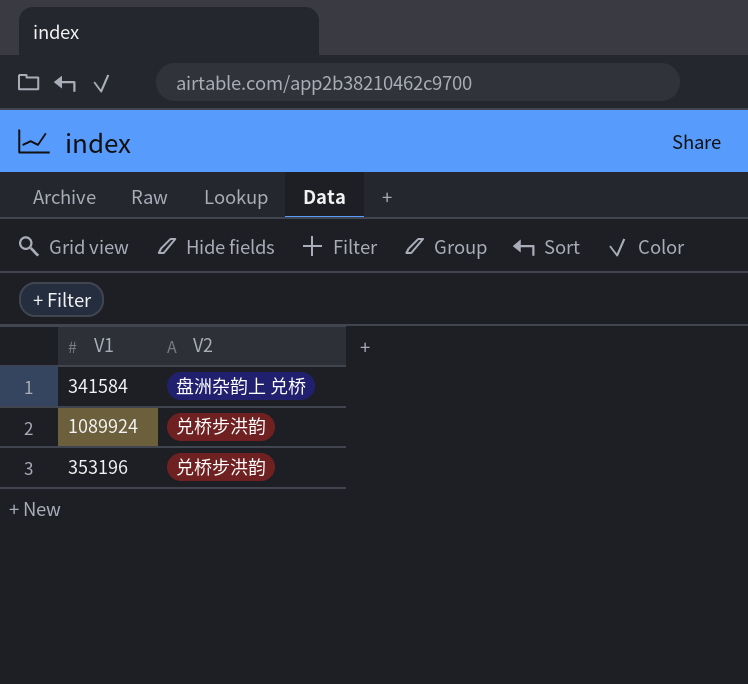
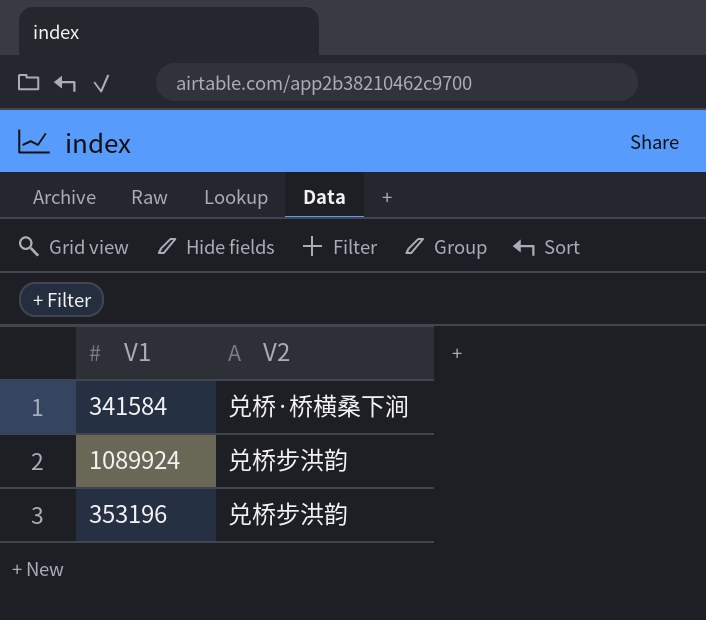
341584 | V2: 盘洲杂韵上 兑桥 -> 兑桥·桥横桑下涧

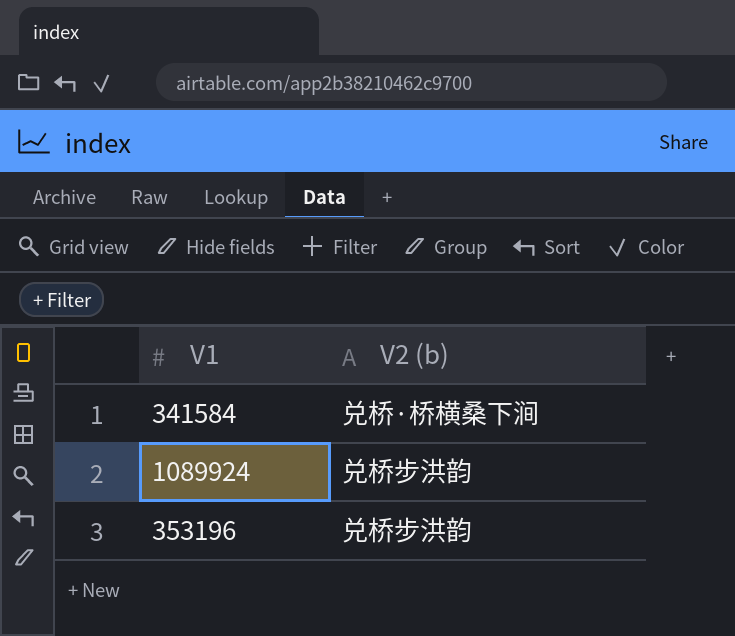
column name: V2 -> V2 (b)

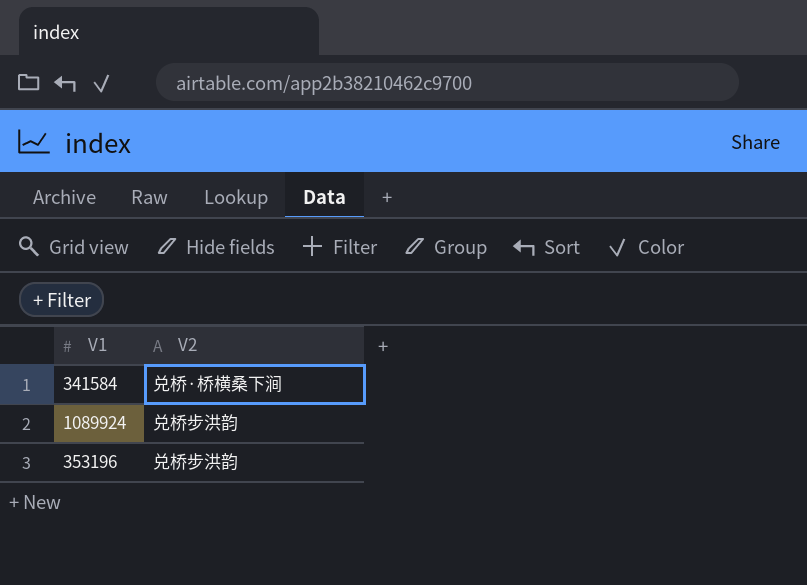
column name: V2 (b) -> V2

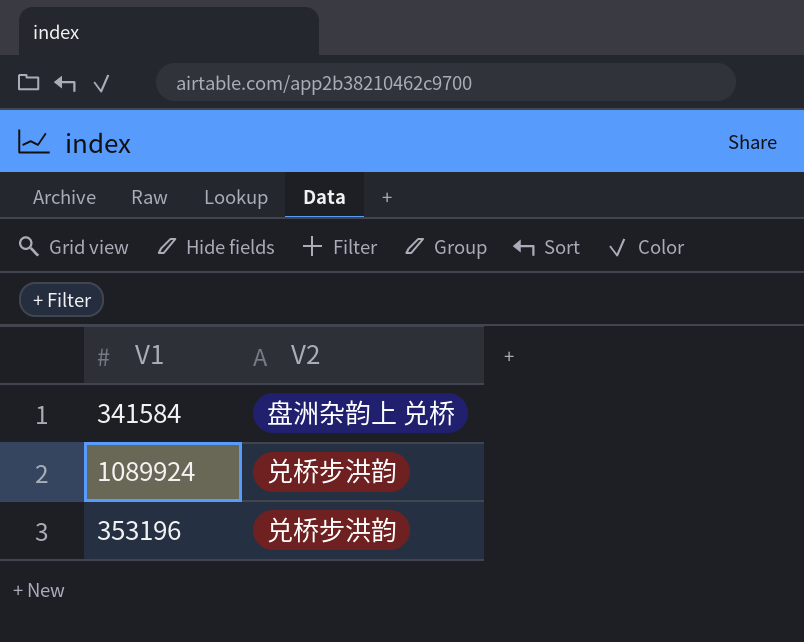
341584 | V2: 兑桥·桥横桑下涧 -> 盘洲杂韵上 兑桥

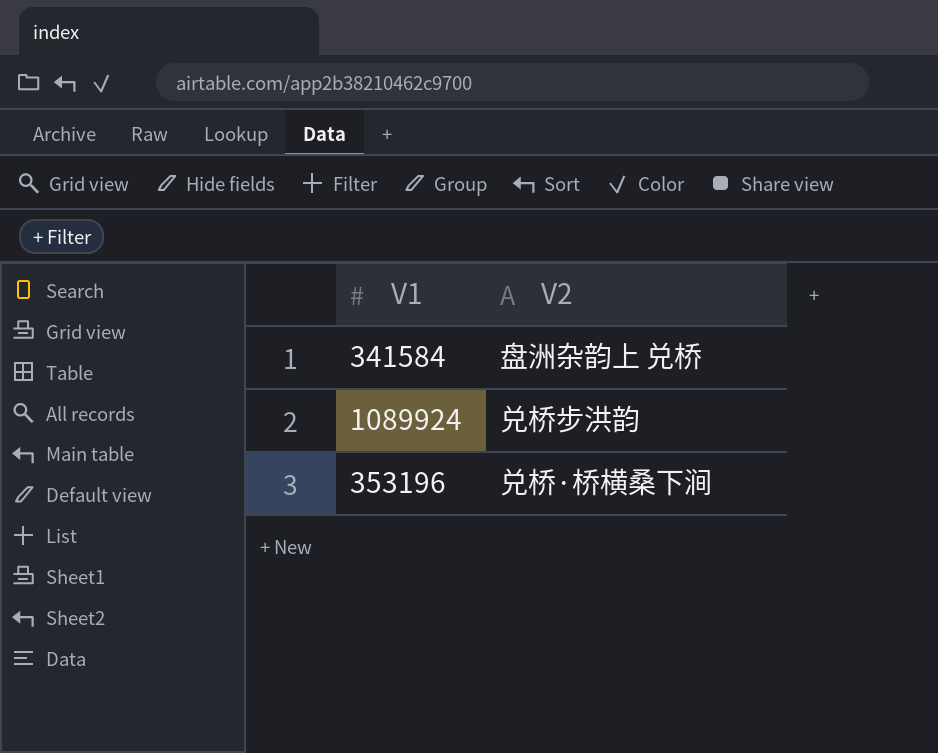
353196 | V2: 兑桥步洪韵 -> 兑桥·桥横桑下涧

